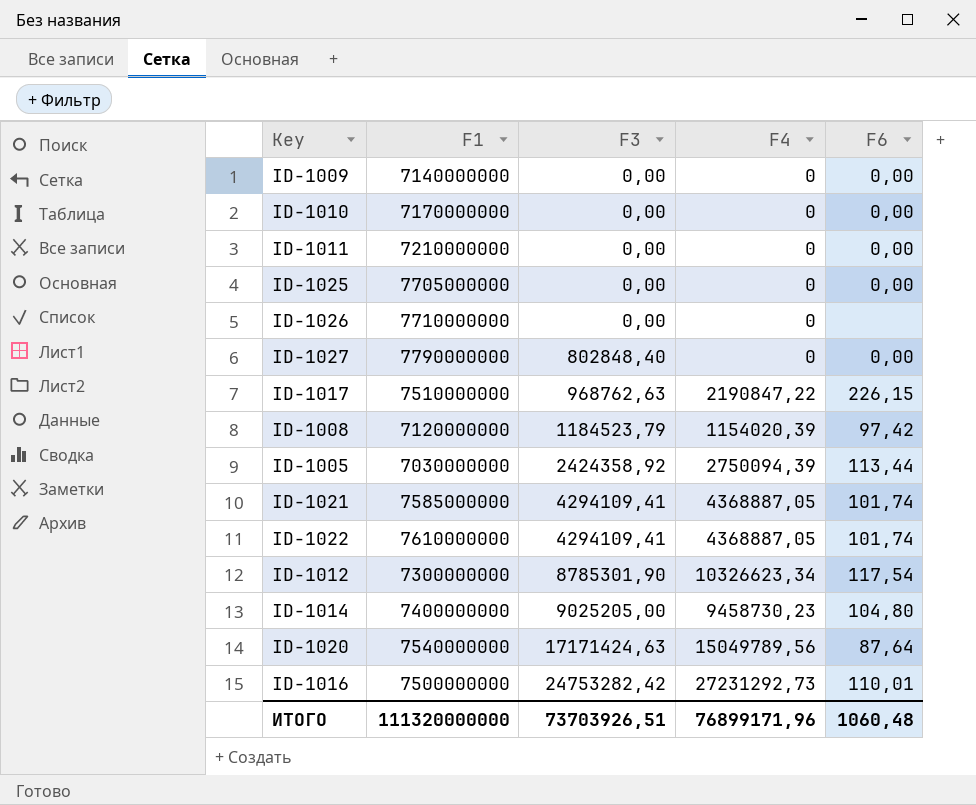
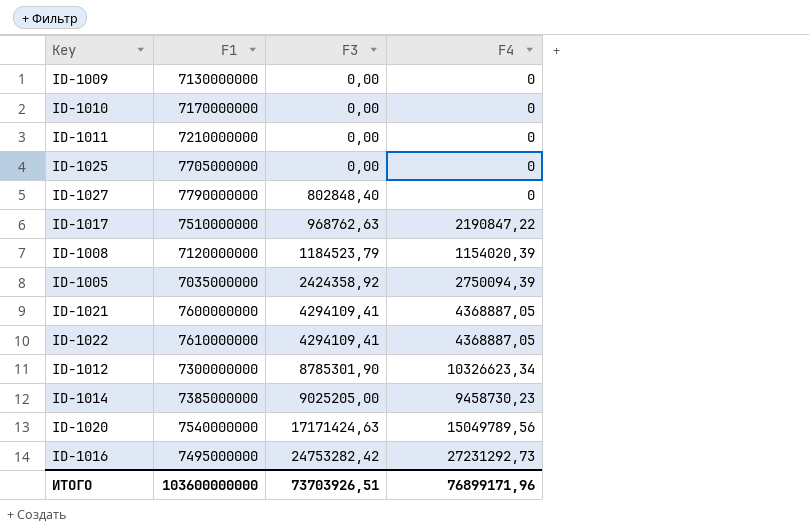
column F6 | position: 5 -> none
row ID-1026: 7710000000 | 0,00 | 0 | none -> none
ID-1009 | F1: 7140000000 -> 7130000000
ID-1005 | F1: 7030000000 -> 7035000000
ID-1021 | F1: 7585000000 -> 7600000000
ID-1014 | F1: 7400000000 -> 7385000000
ID-1016 | F1: 7500000000 -> 7495000000
ИТОГО | F1: 111320000000 -> 103600000000

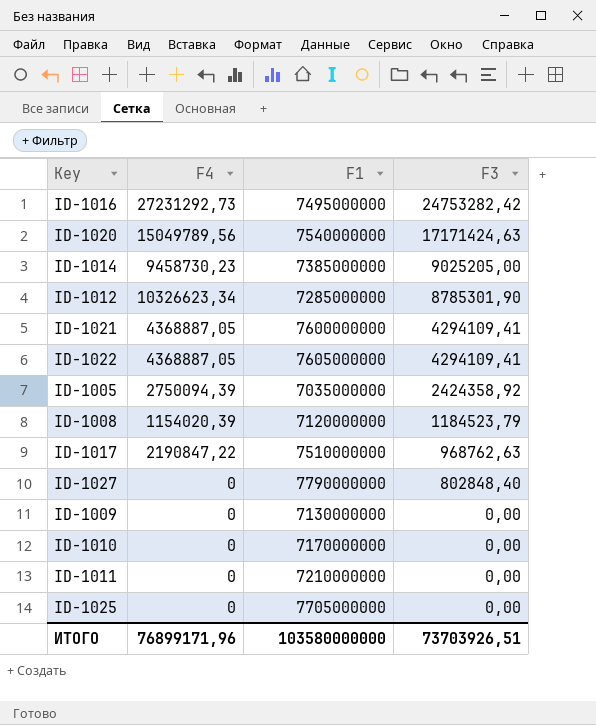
row order: F3 ascending -> F3 descending
column F4 | position: 4 -> 2
ID-1012 | F1: 7300000000 -> 7285000000
ID-1022 | F1: 7610000000 -> 7605000000
ИТОГО | F1: 103600000000 -> 103580000000

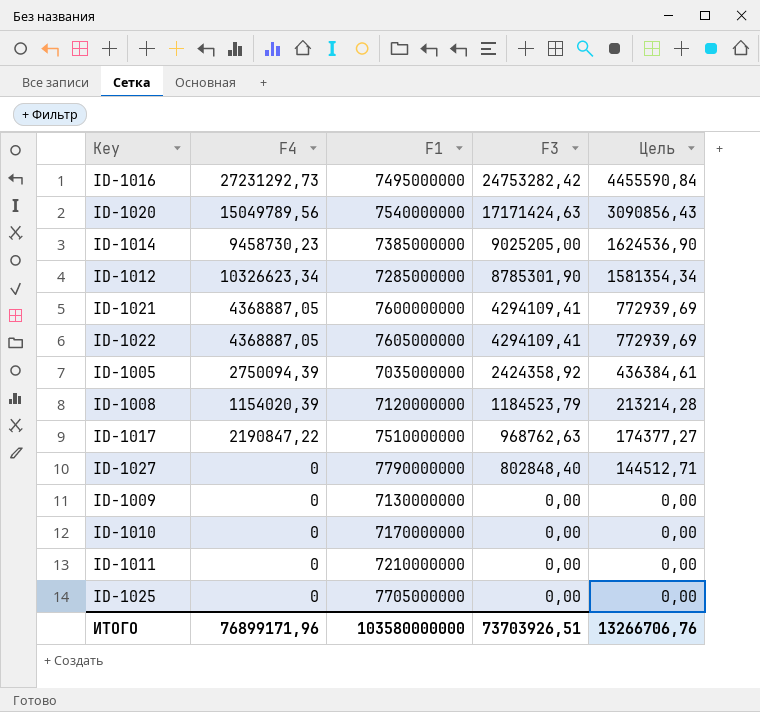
column Цель | formula: none -> [F3] * 0,18

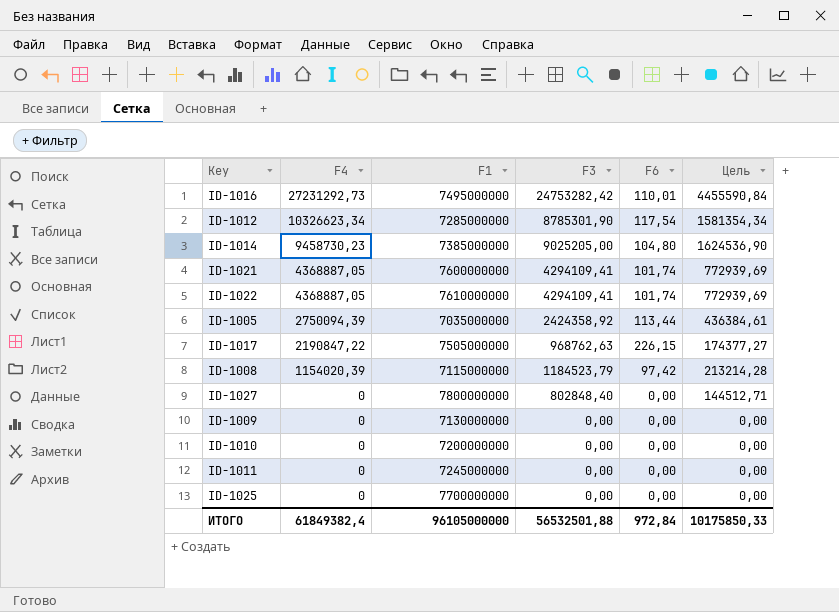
row order: F3 descending -> F4 descending
column F6 | position: none -> 5
row ID-1020: 15049789,56 | 7540000000 | 17171424,63 | 3090856,43 -> none
ID-1022 | F1: 7605000000 -> 7610000000
ID-1017 | F1: 7510000000 -> 7505000000
ID-1008 | F1: 7120000000 -> 7115000000
ID-1027 | F1: 7790000000 -> 7800000000
ID-1010 | F1: 7170000000 -> 7200000000
ID-1011 | F1: 7210000000 -> 7245000000
ID-1025 | F1: 7705000000 -> 7700000000
ИТОГО | F4: 76899171,96 -> 61849382,4
ИТОГО | F1: 103580000000 -> 96105000000
ИТОГО | F3: 73703926,51 -> 56532501,88
ИТОГО | Цель: 13266706,76 -> 10175850,33

